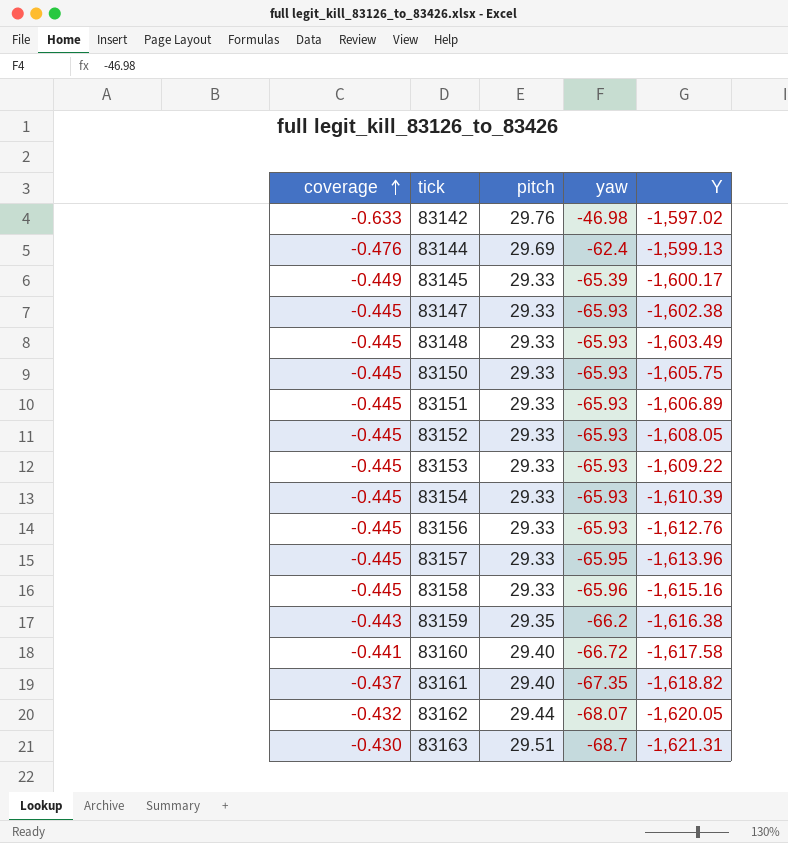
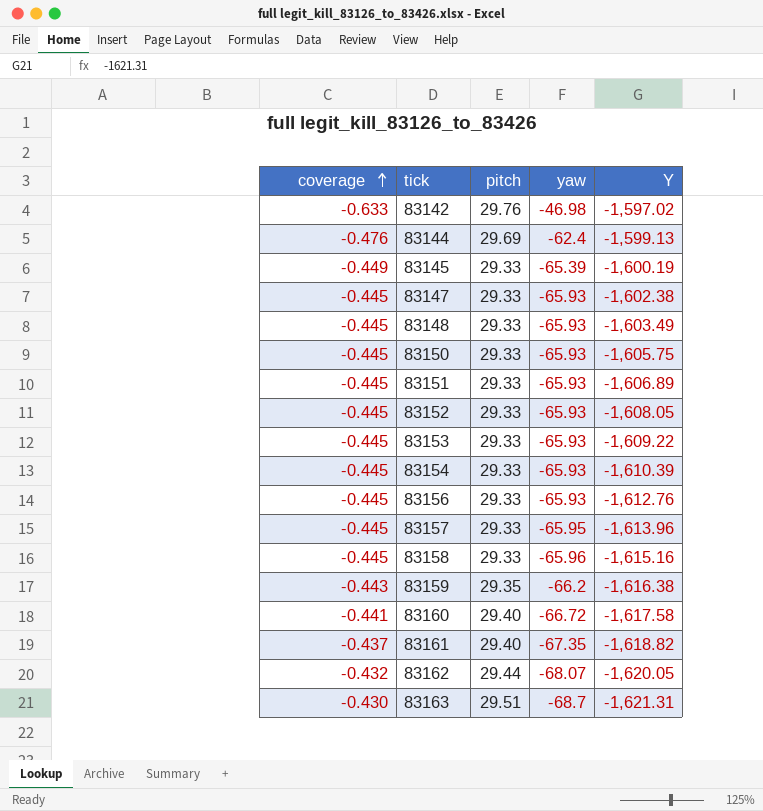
83145 | Y: -1,600.17 -> -1,600.19

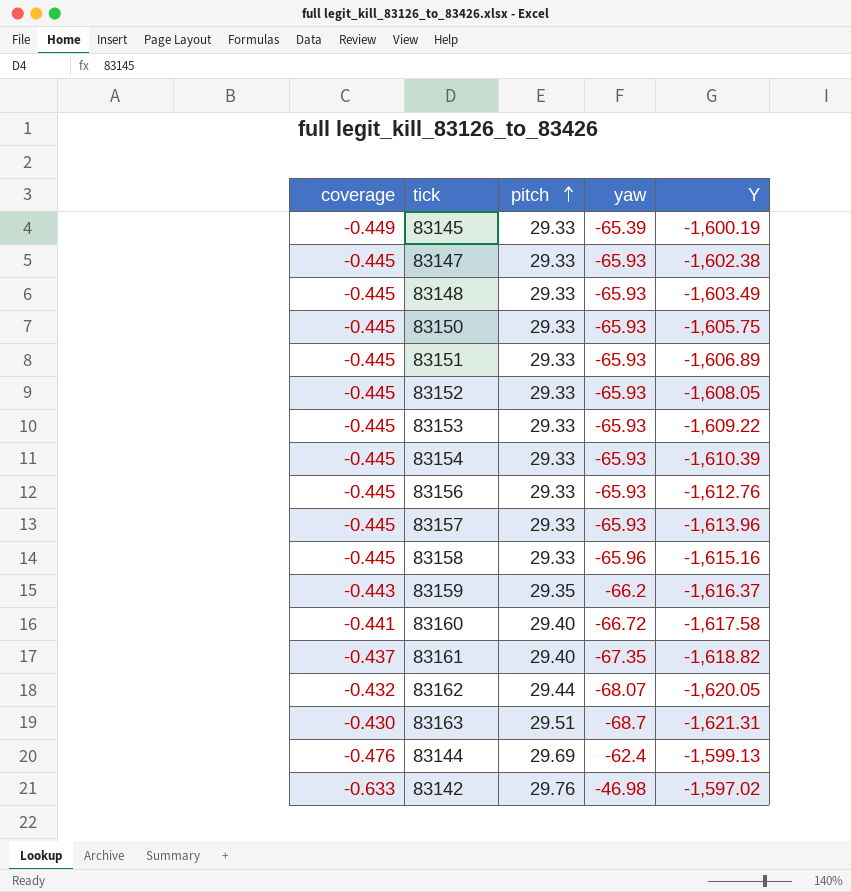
row order: coverage ascending -> pitch ascending
83157 | yaw: -65.95 -> -65.93
83159 | Y: -1,616.38 -> -1,616.37

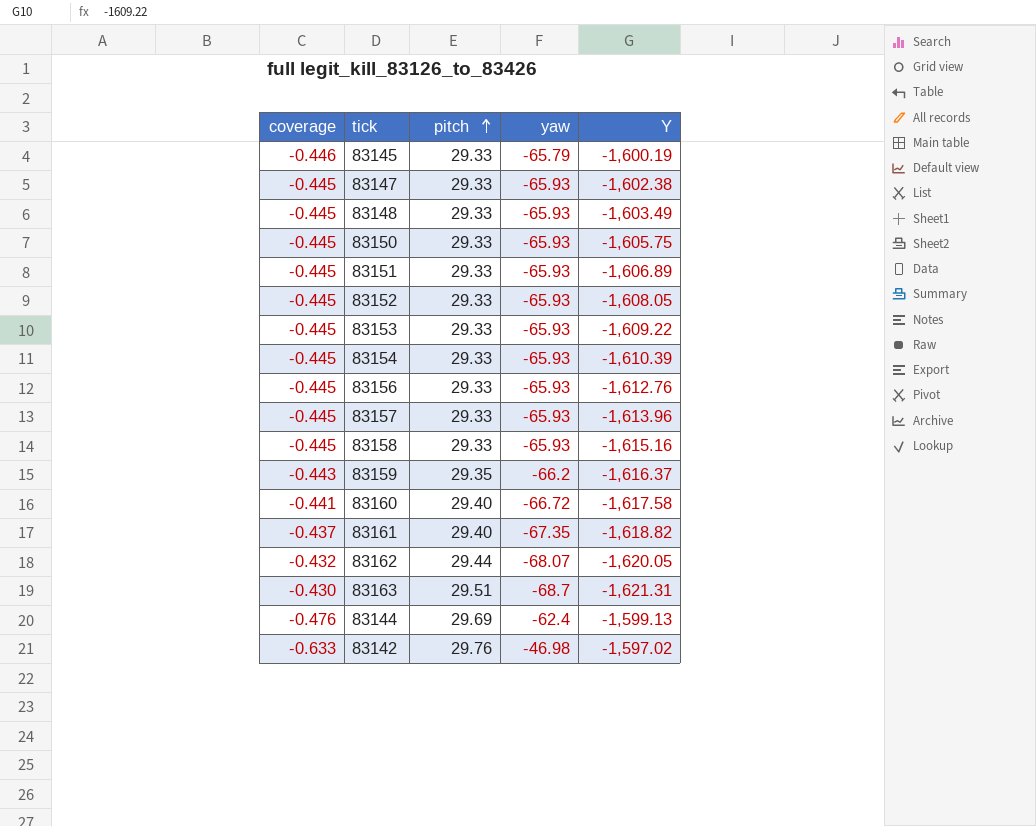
83145 | coverage: -0.449 -> -0.446
83145 | yaw: -65.39 -> -65.79
83158 | yaw: -65.96 -> -65.93

